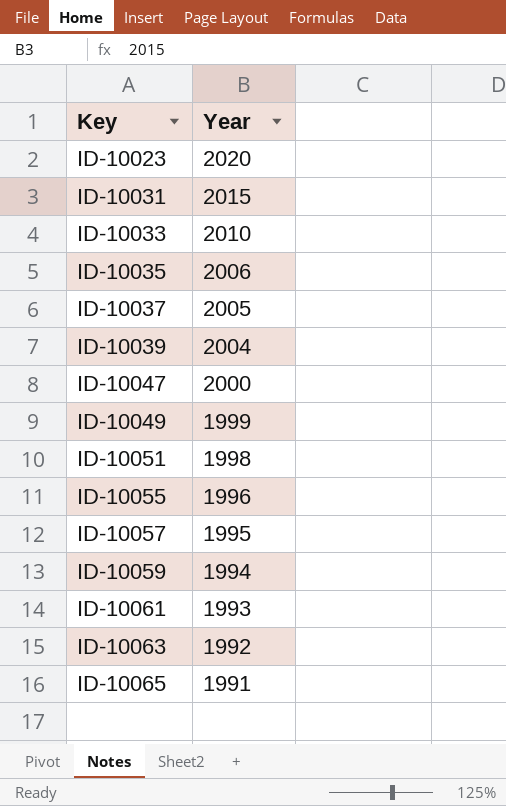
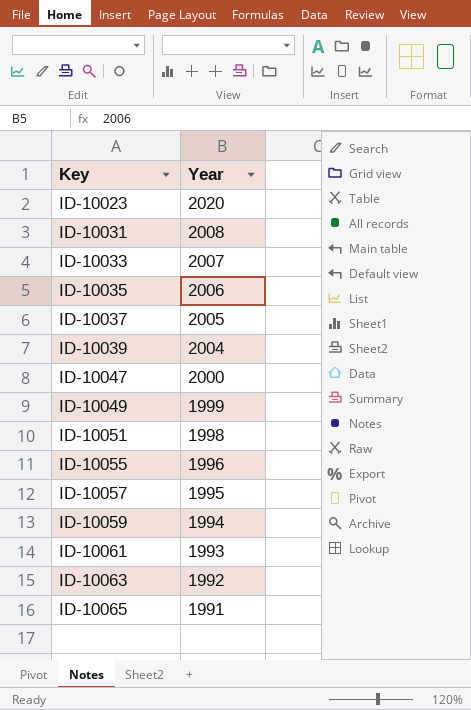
ID-10031 | Year: 2015 -> 2008
ID-10033 | Year: 2010 -> 2007

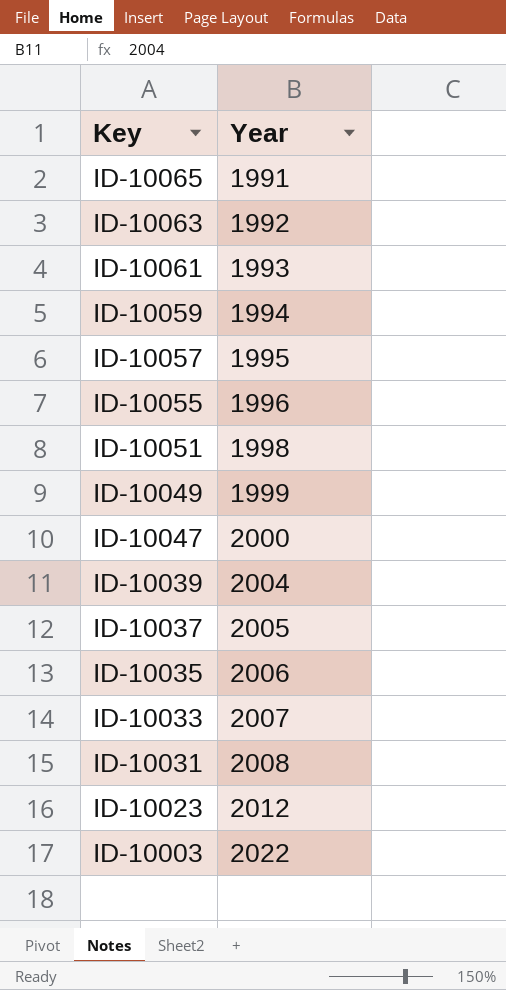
row order: Key ascending -> Key descending
ID-10023 | Year: 2020 -> 2012
row ID-10003: none -> 2022

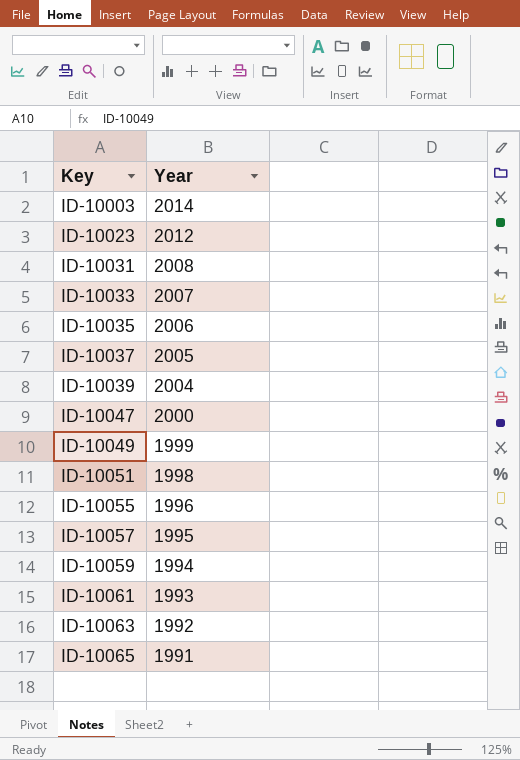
row order: Key descending -> Key ascending
ID-10003 | Year: 2022 -> 2014

